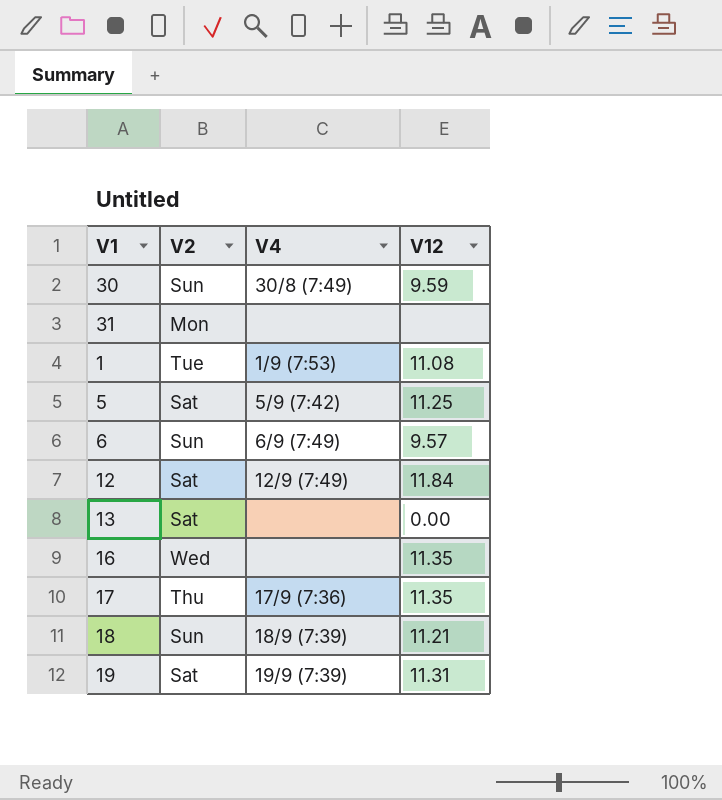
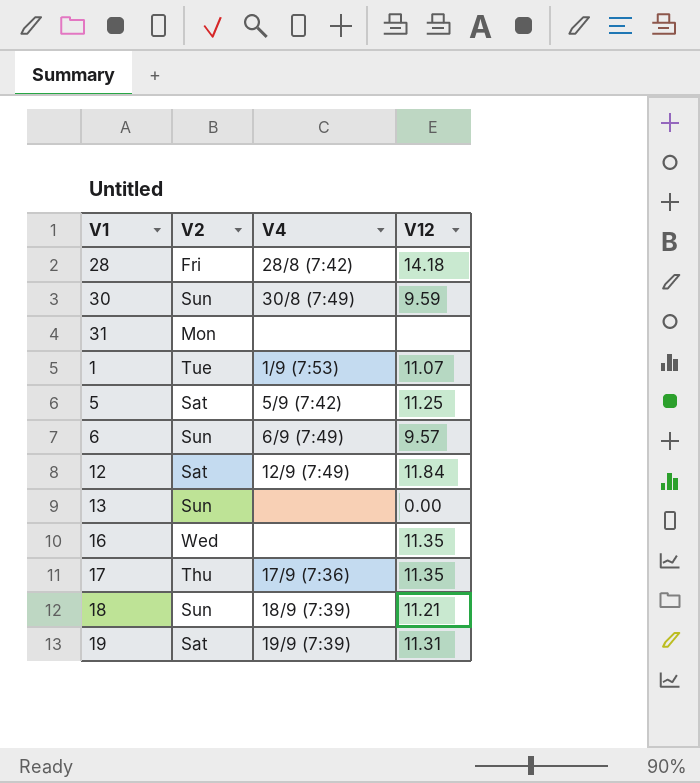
row 28: none -> Fri | 28/8 (7:42) | 14.18
1 | V12: 11.08 -> 11.07
13 | V2: Sat -> Sun

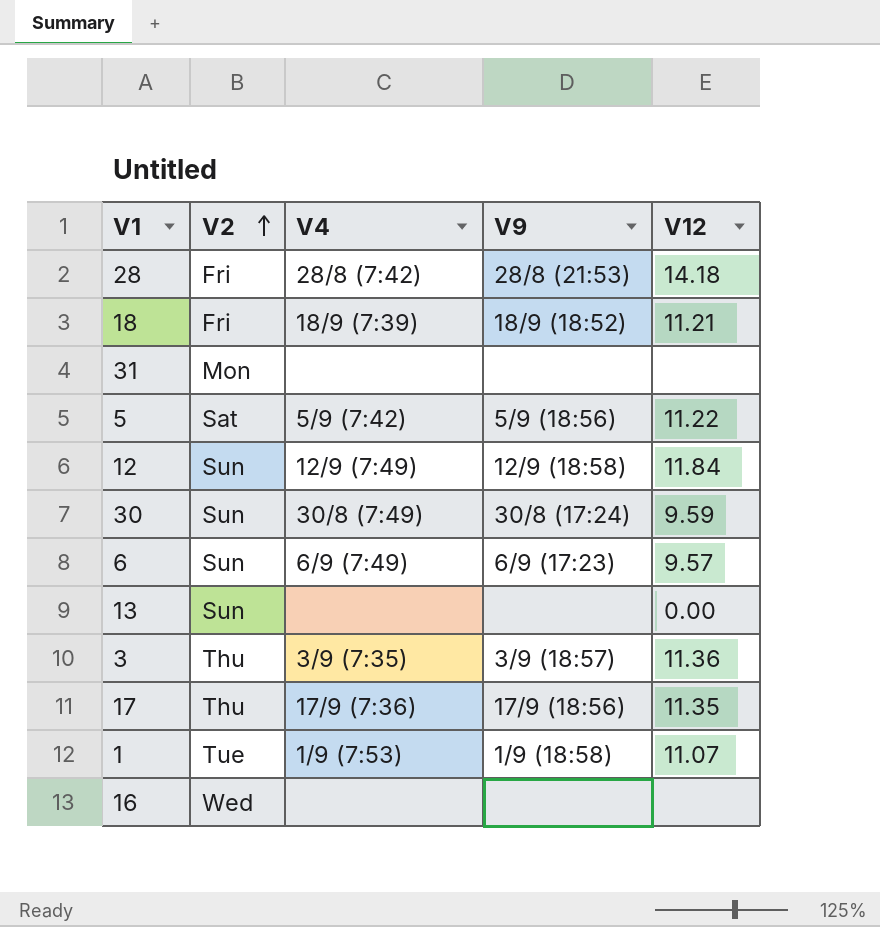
row order: none -> V2 ascending
column V9 | position: none -> 4
row 19: Sat | 19/9 (7:39) | 11.31 -> none
18 | V2: Sun -> Fri
5 | V12: 11.25 -> 11.22
12 | V2: Sat -> Sun
row 3: none -> Thu | 3/9 (7:35) | 3/9 (18:57) | 11.36
16 | V12: 11.35 -> none

